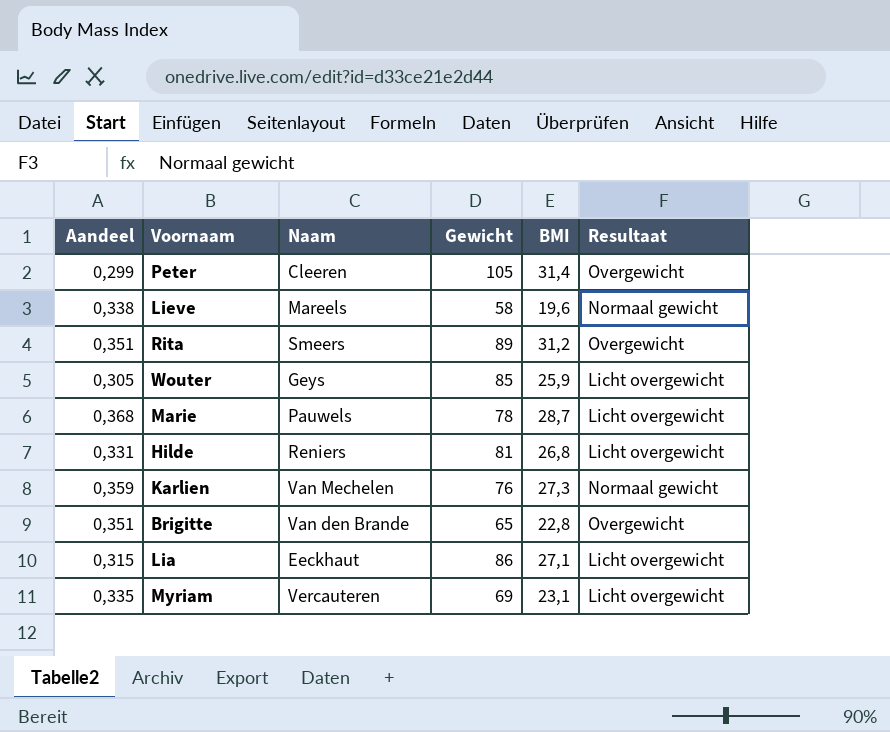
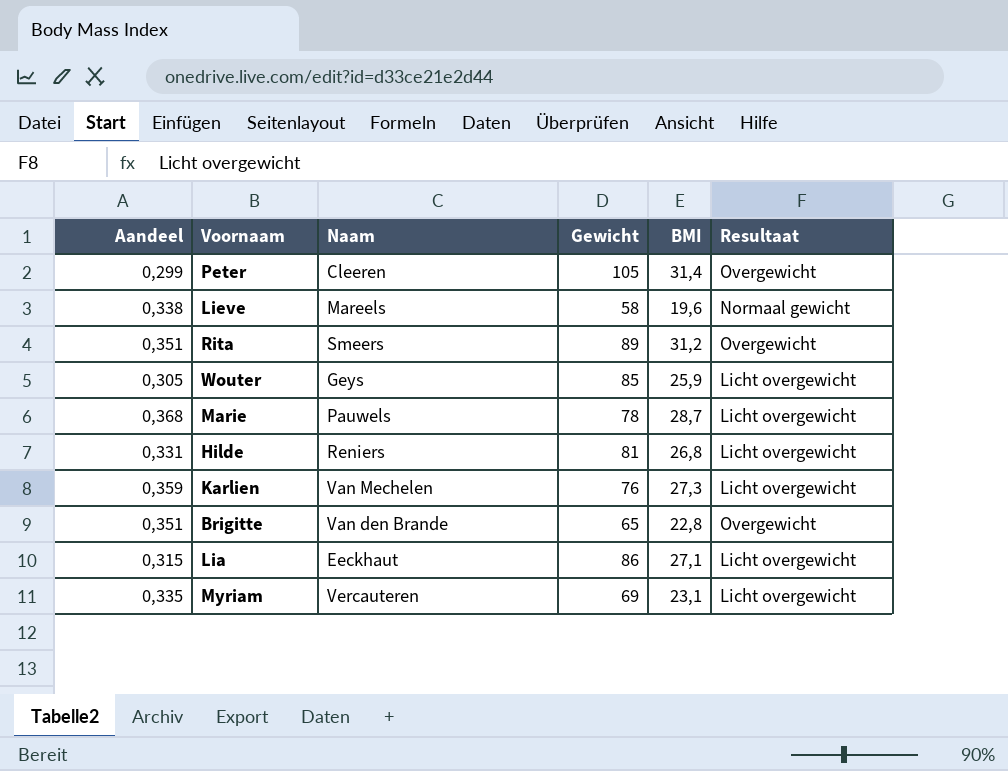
Karlien | Resultaat: Normaal gewicht -> Licht overgewicht

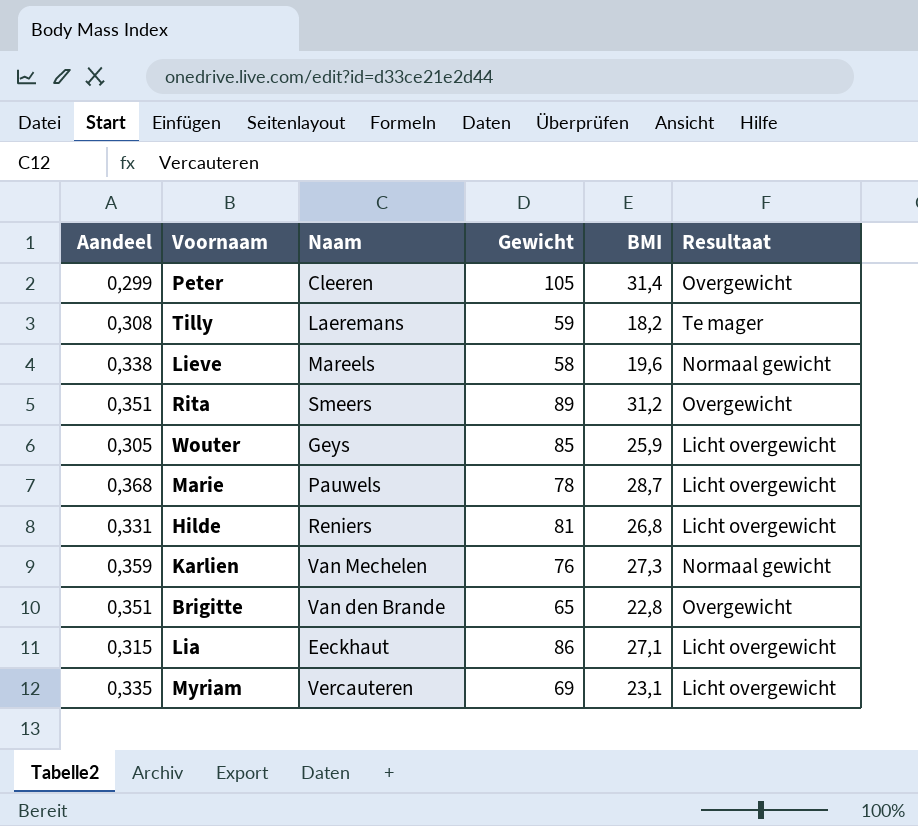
row Tilly: none -> 0,308 | Laeremans | 59 | 18,2 | Te mager
Karlien | Resultaat: Licht overgewicht -> Normaal gewicht

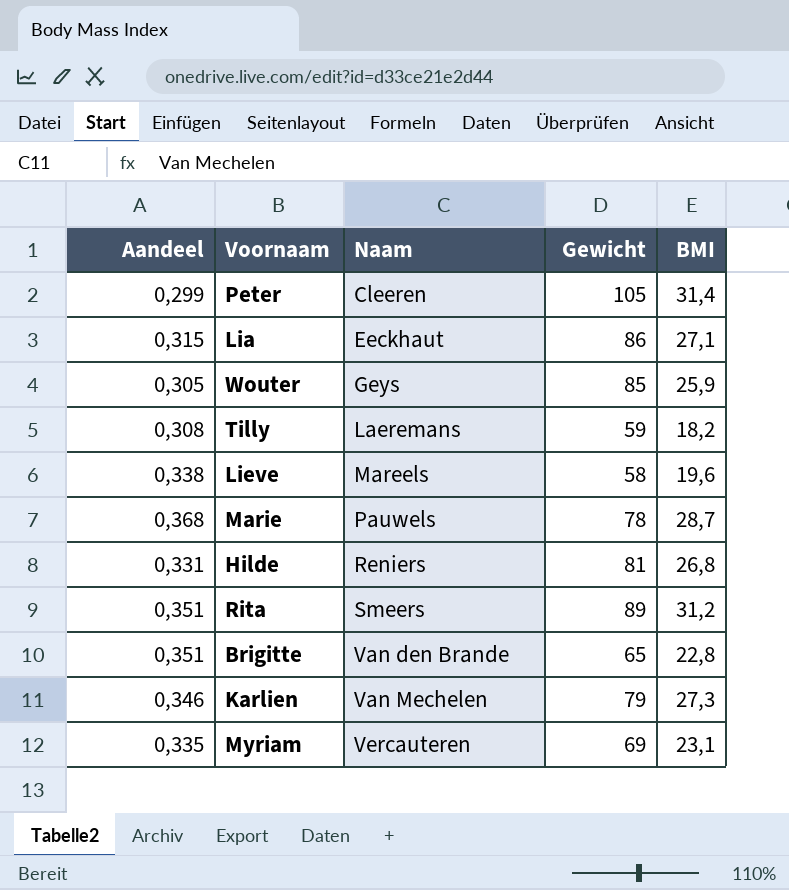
row order: none -> Naam ascending
column Resultaat | position: 6 -> none
Karlien | Aandeel: 0,359 -> 0,346
Karlien | Gewicht: 76 -> 79

